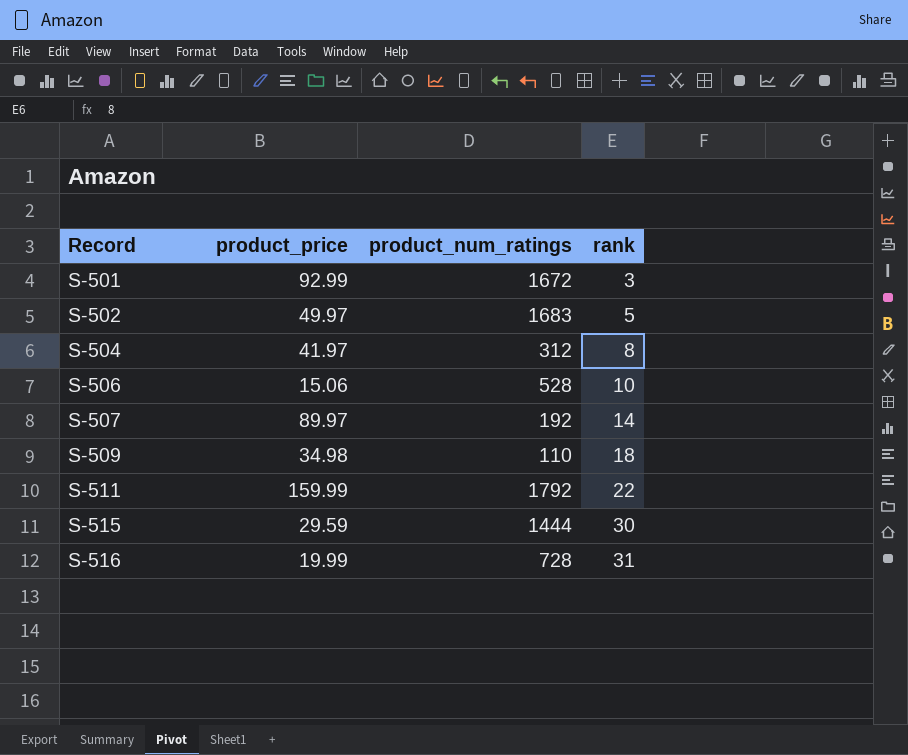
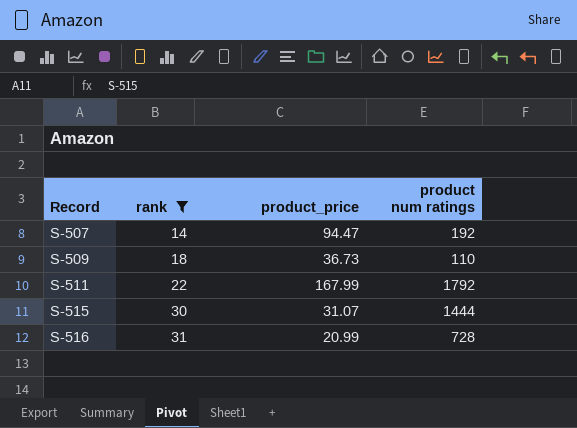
filter: none -> rank >= 14
column rank | position: 4 -> 2
column name: product_num_ratings -> product num ratings
S-507 | product_price: 89.97 -> 94.47
S-509 | product_price: 34.98 -> 36.73
S-511 | product_price: 159.99 -> 167.99
S-515 | product_price: 29.59 -> 31.07
S-516 | product_price: 19.99 -> 20.99

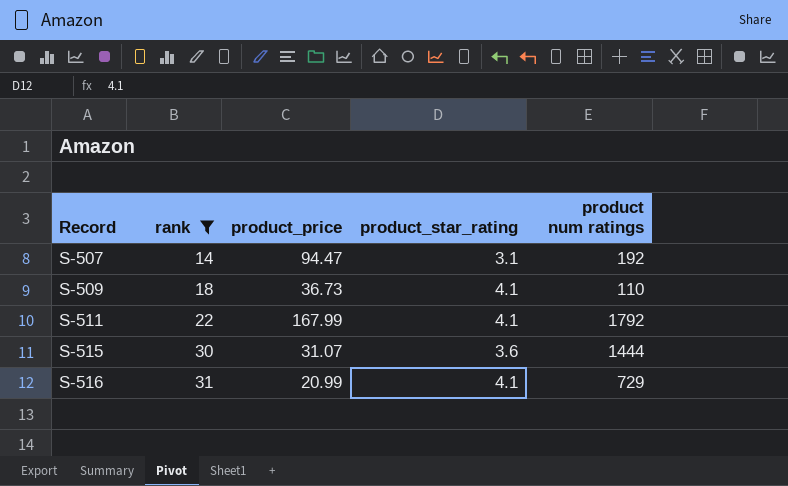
column product_star_rating | position: none -> 4
S-516 | product num ratings: 728 -> 729

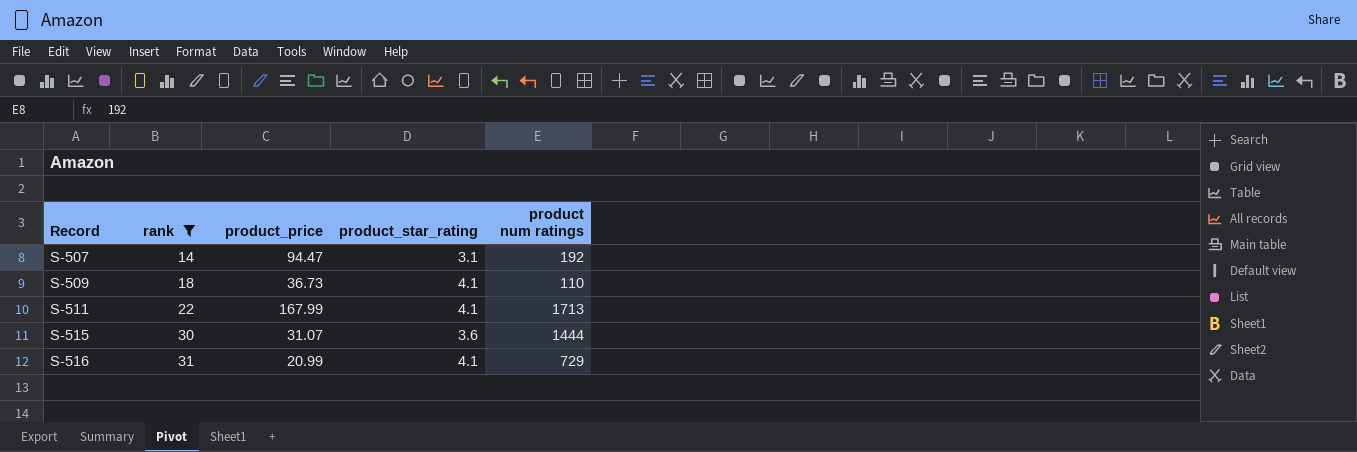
S-511 | product num ratings: 1792 -> 1713

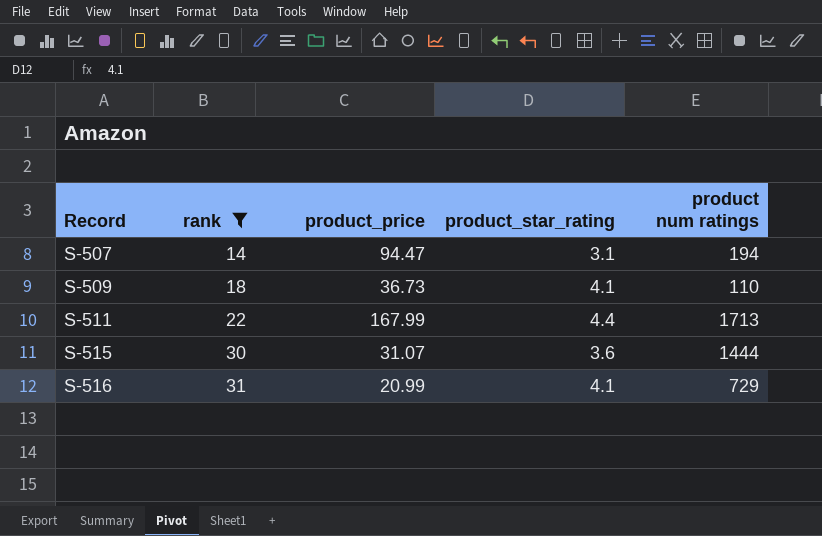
S-507 | product num ratings: 192 -> 194
S-511 | product_star_rating: 4.1 -> 4.4

